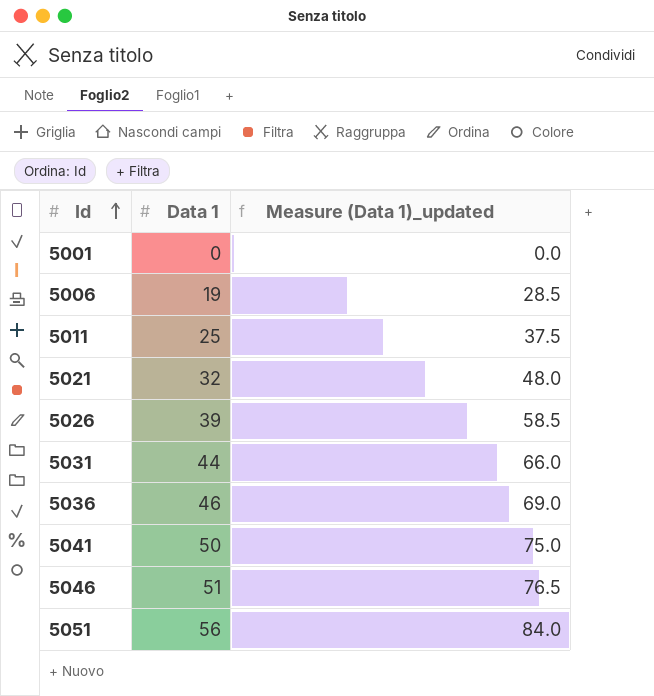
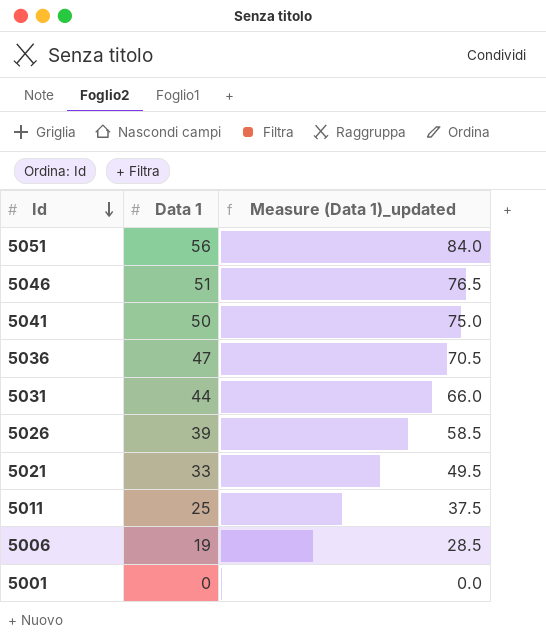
row order: Id ascending -> Id descending
5036 | Data 1: 46 -> 47
5036 | Measure (Data 1)_updated: 69.0 -> 70.5
5021 | Data 1: 32 -> 33
5021 | Measure (Data 1)_updated: 48.0 -> 49.5

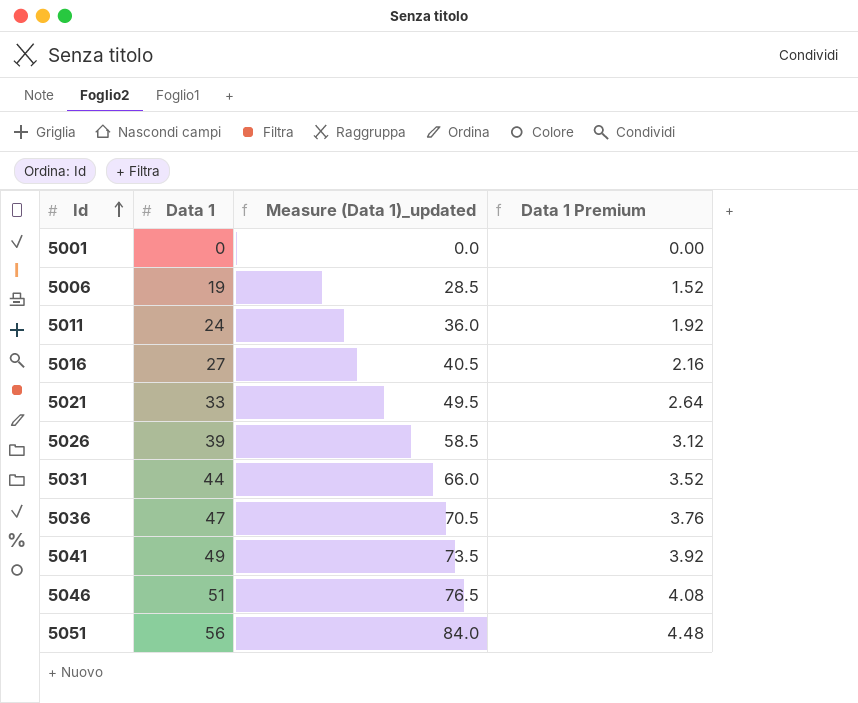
row order: Id descending -> Id ascending
column Data 1 Premium | formula: none -> [Data 1] * 0.08
5011 | Data 1: 25 -> 24
5011 | Measure (Data 1)_updated: 37.5 -> 36.0
row 5016: none -> 27 | 40.5 | 2.16
5041 | Data 1: 50 -> 49
5041 | Measure (Data 1)_updated: 75.0 -> 73.5

